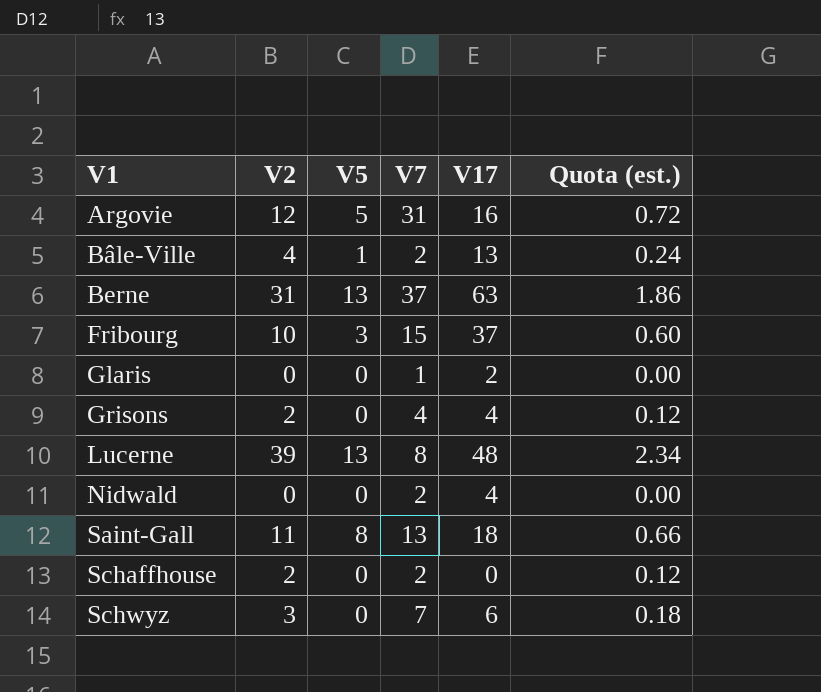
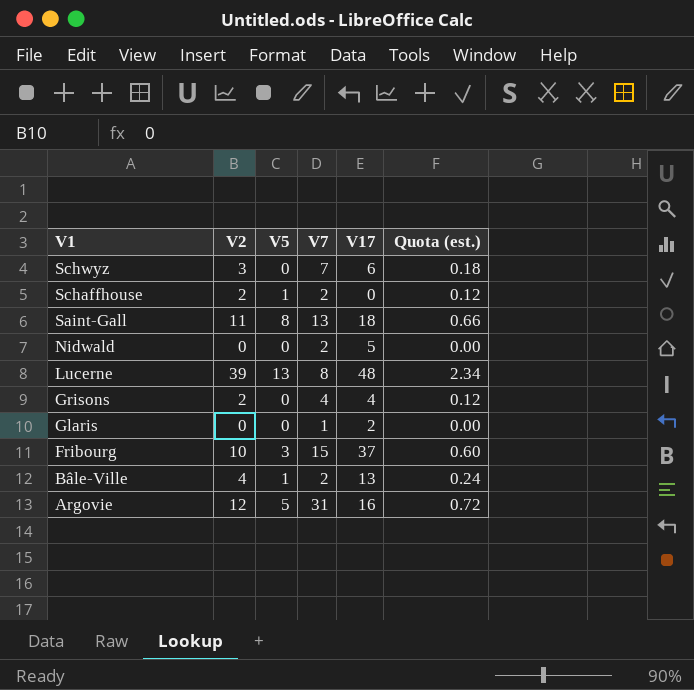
row order: V1 ascending -> V1 descending
row Berne: 31 | 13 | 37 | 63 | 1.86 -> none
Schaffhouse | V5: 0 -> 1
Nidwald | V17: 4 -> 5

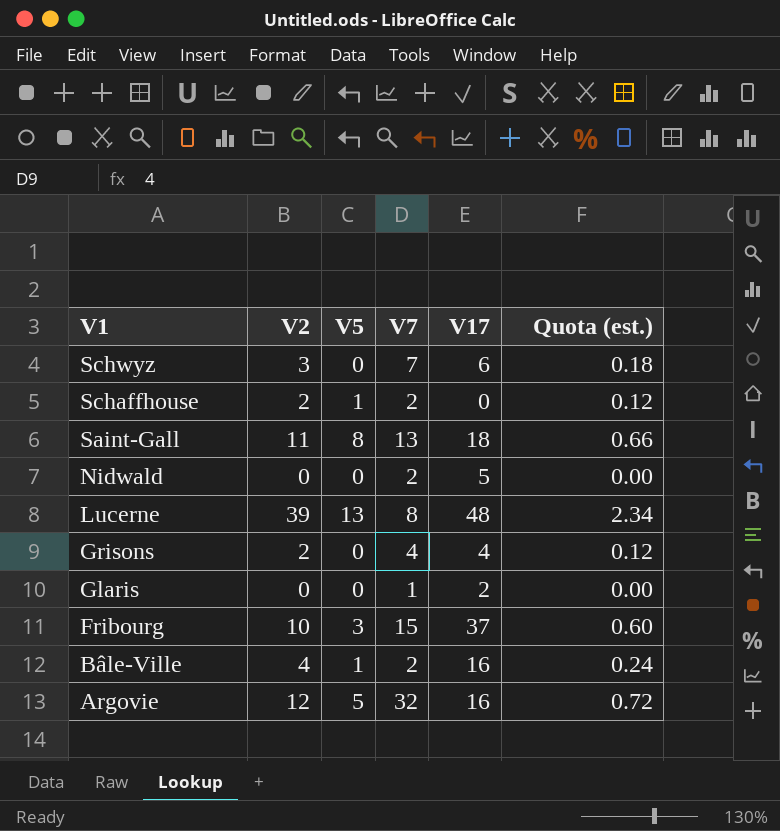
Bâle-Ville | V17: 13 -> 16
Argovie | V7: 31 -> 32

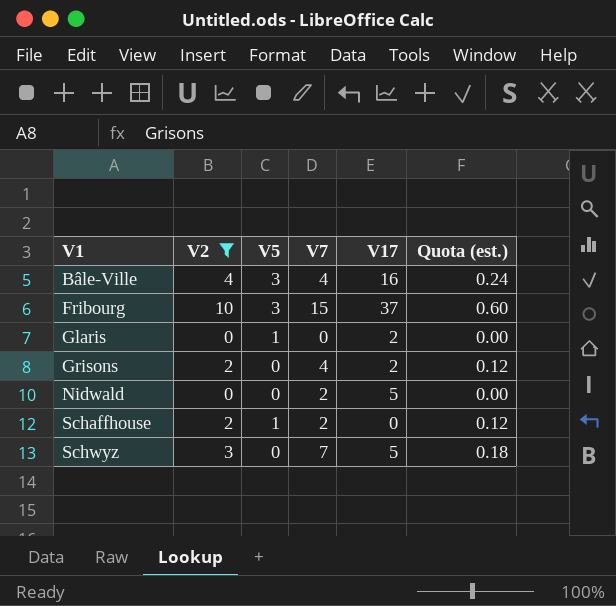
filter: none -> V2 <= 10
row order: V1 descending -> V1 ascending
Bâle-Ville | V5: 1 -> 3
Bâle-Ville | V7: 2 -> 4
Glaris | V5: 0 -> 1
Glaris | V7: 1 -> 0
Grisons | V17: 4 -> 2
Schwyz | V17: 6 -> 5

